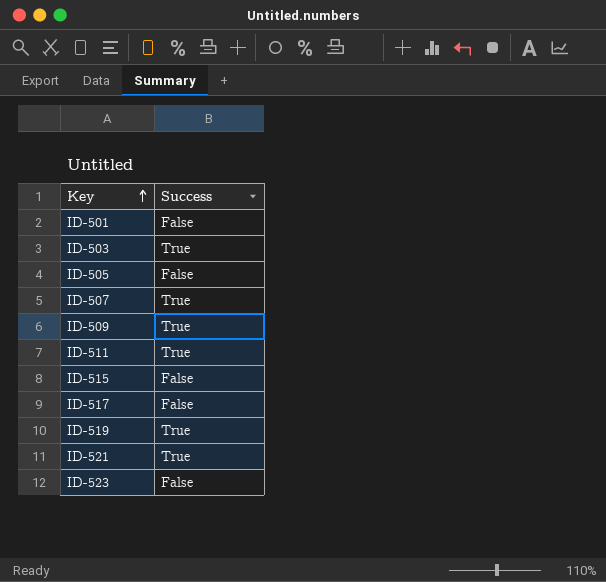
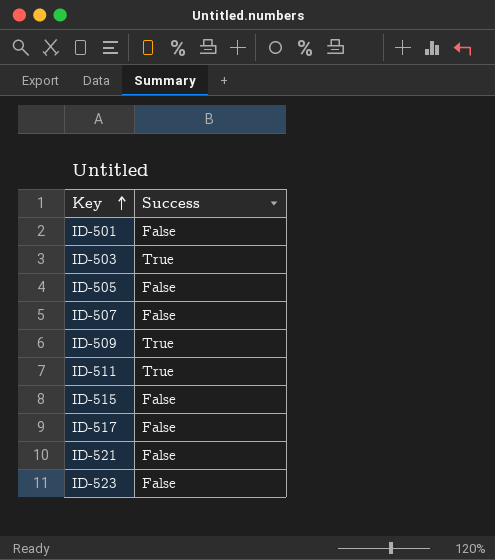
row ID-519: True -> none
ID-507 | Success: True -> False
ID-521 | Success: True -> False

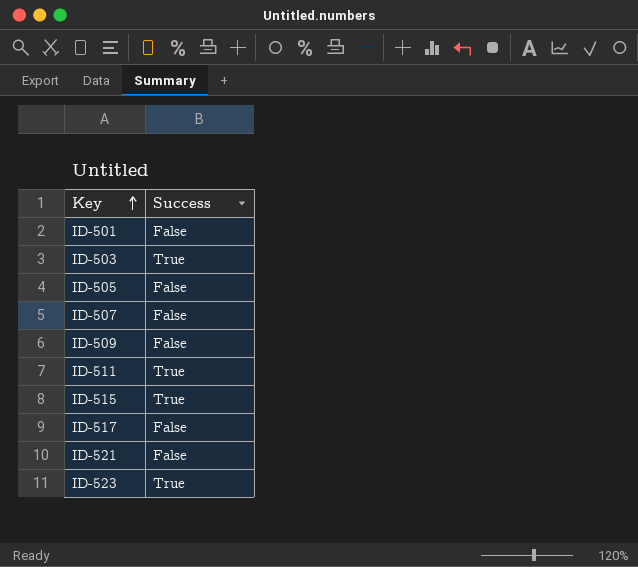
ID-509 | Success: True -> False
ID-515 | Success: False -> True
ID-523 | Success: False -> True

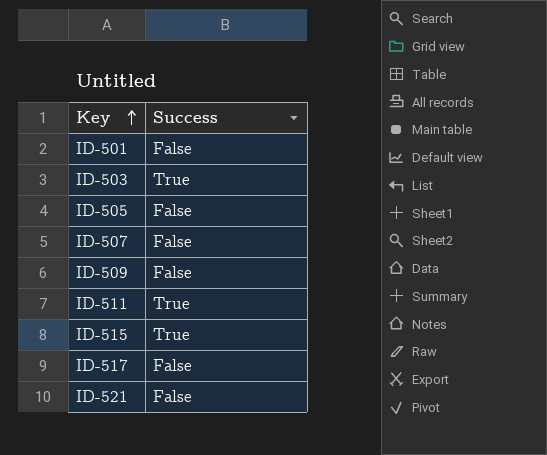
row ID-523: True -> none

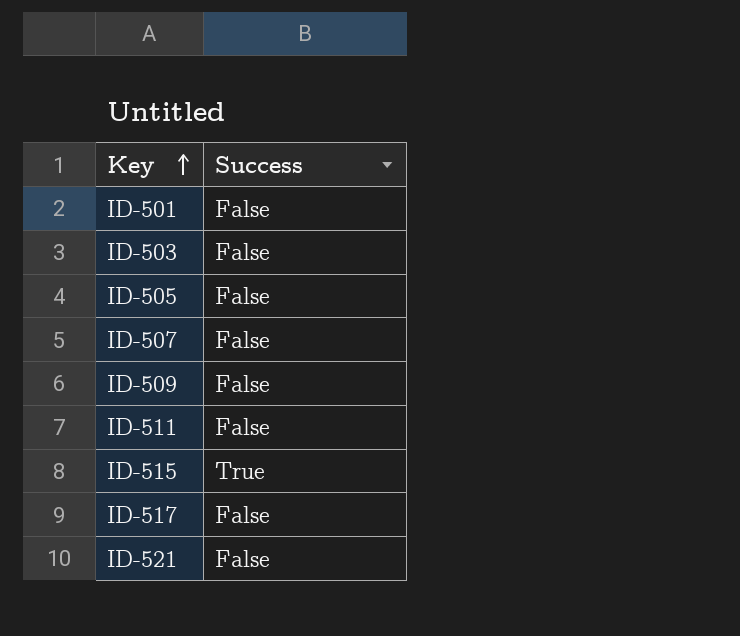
ID-503 | Success: True -> False
ID-511 | Success: True -> False

